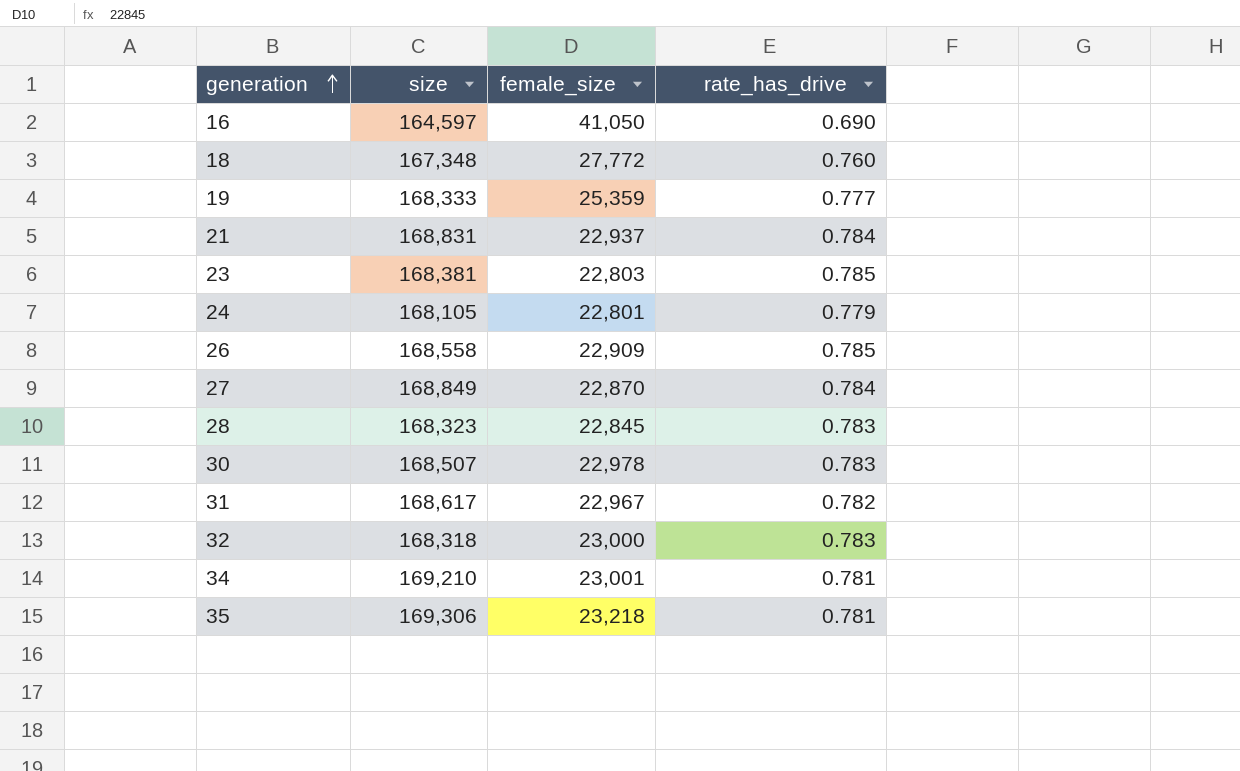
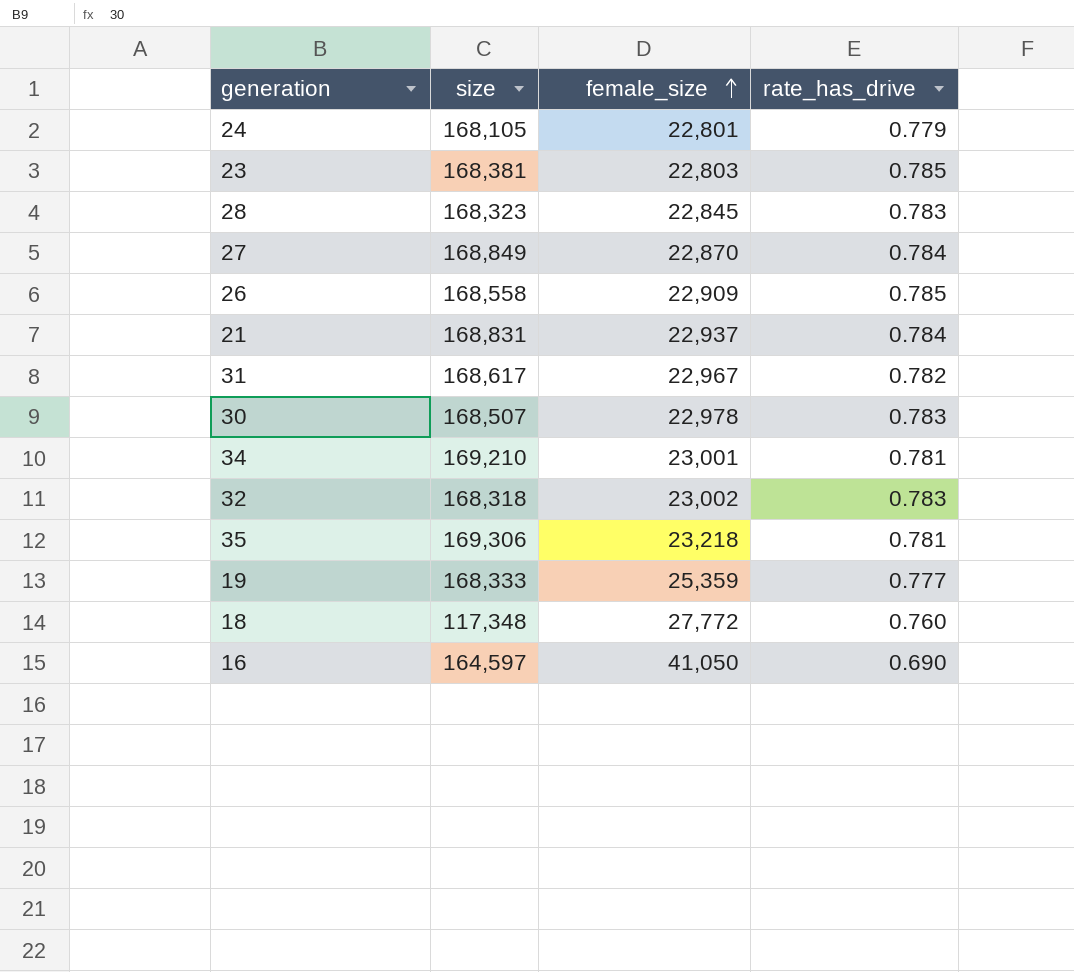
row order: generation ascending -> female_size ascending
32 | female_size: 23,000 -> 23,002
18 | size: 167,348 -> 117,348

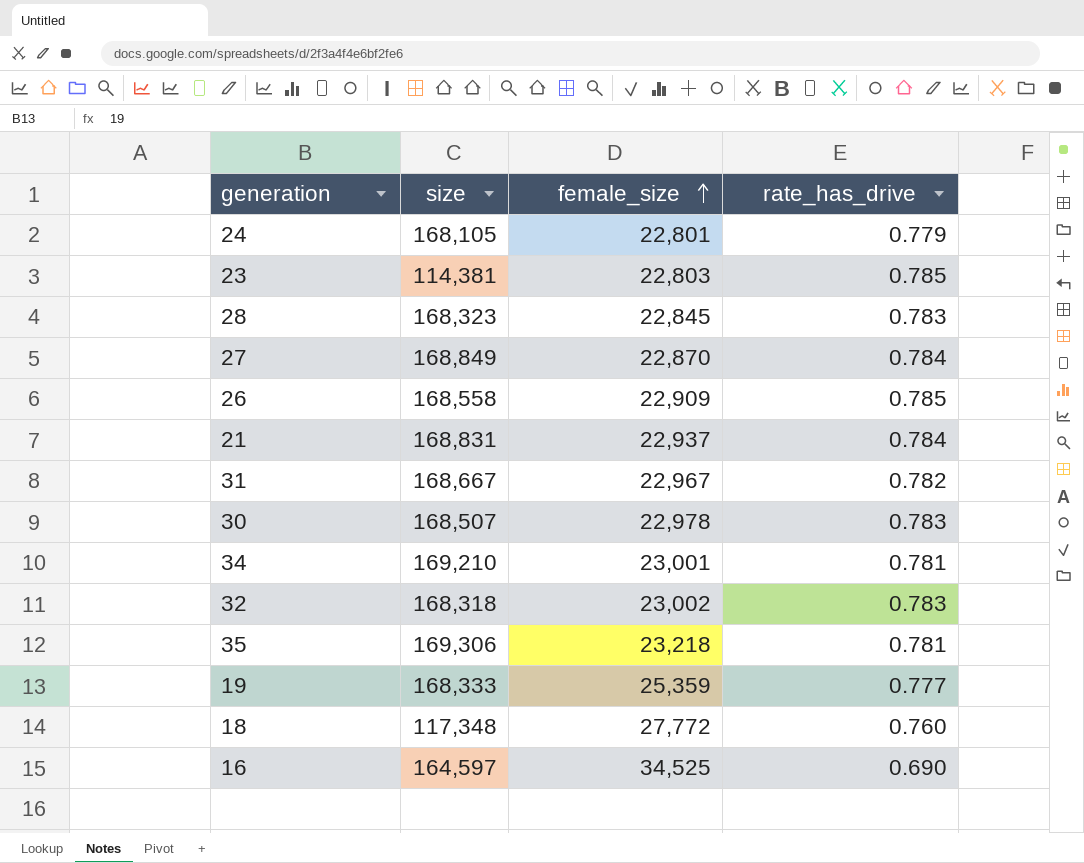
23 | size: 168,381 -> 114,381
31 | size: 168,617 -> 168,667
16 | female_size: 41,050 -> 34,525

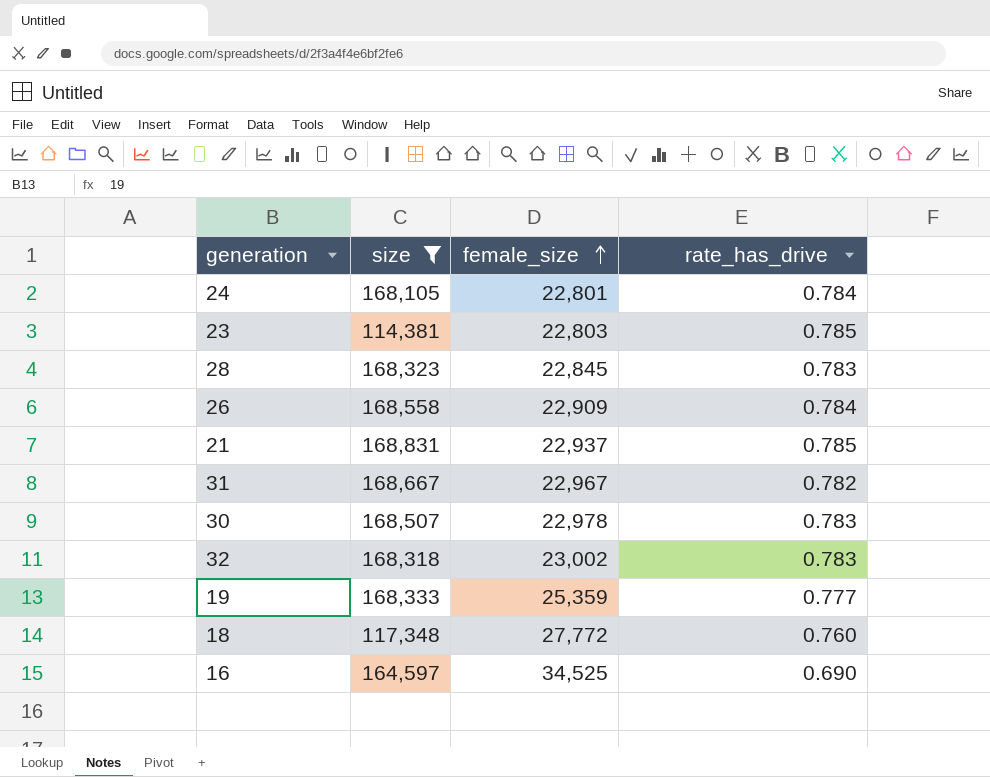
filter: none -> size <= 168,831
24 | rate_has_drive: 0.779 -> 0.784
26 | rate_has_drive: 0.785 -> 0.784
21 | rate_has_drive: 0.784 -> 0.785

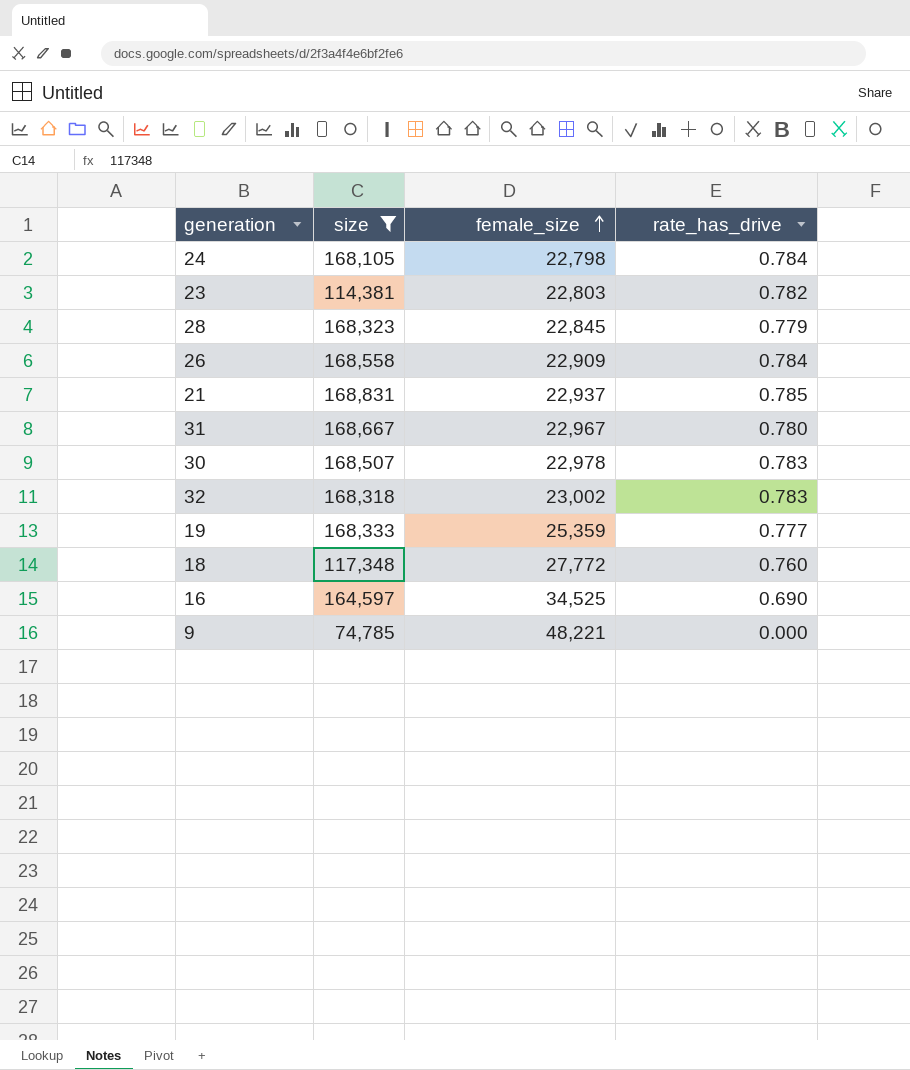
24 | female_size: 22,801 -> 22,798
23 | rate_has_drive: 0.785 -> 0.782
28 | rate_has_drive: 0.783 -> 0.779
31 | rate_has_drive: 0.782 -> 0.780
row 9: none -> 74,785 | 48,221 | 0.000

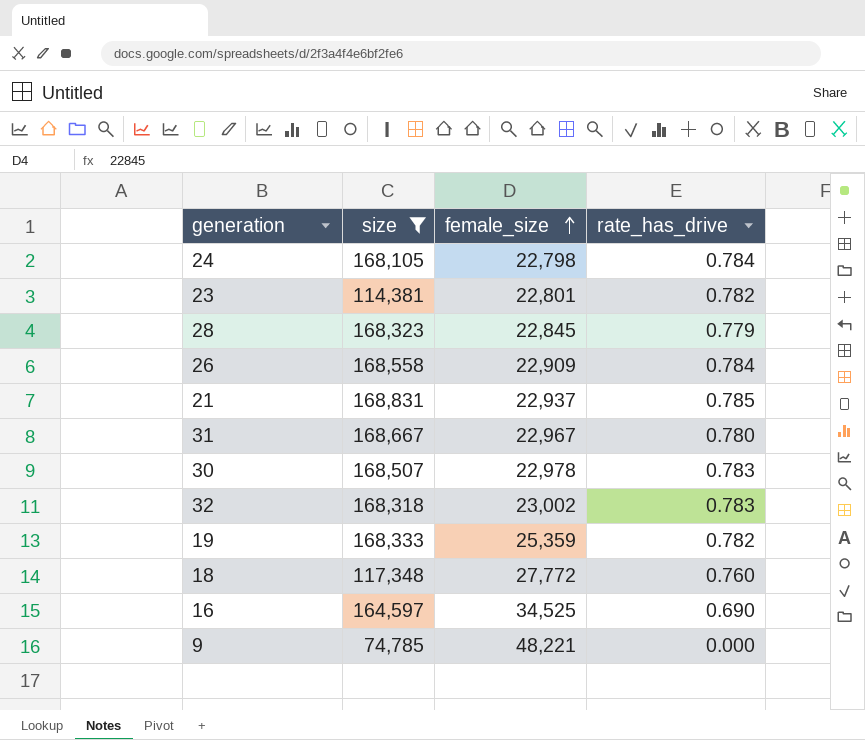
23 | female_size: 22,803 -> 22,801
19 | rate_has_drive: 0.777 -> 0.782

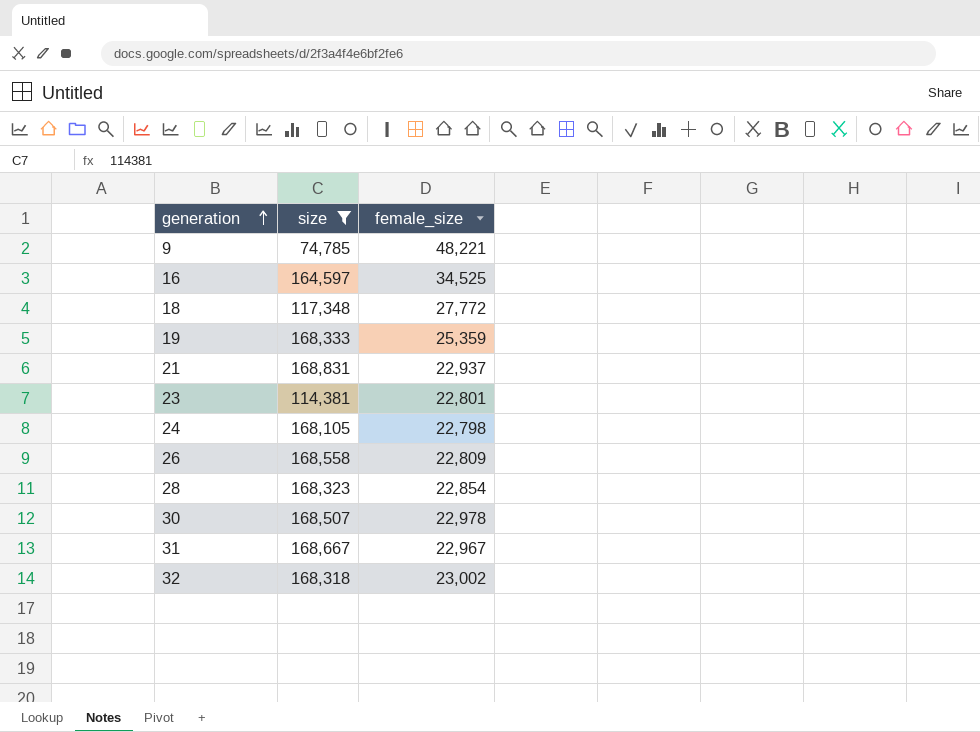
row order: female_size ascending -> generation ascending
column rate_has_drive | position: 4 -> none
26 | female_size: 22,909 -> 22,809
28 | female_size: 22,845 -> 22,854

